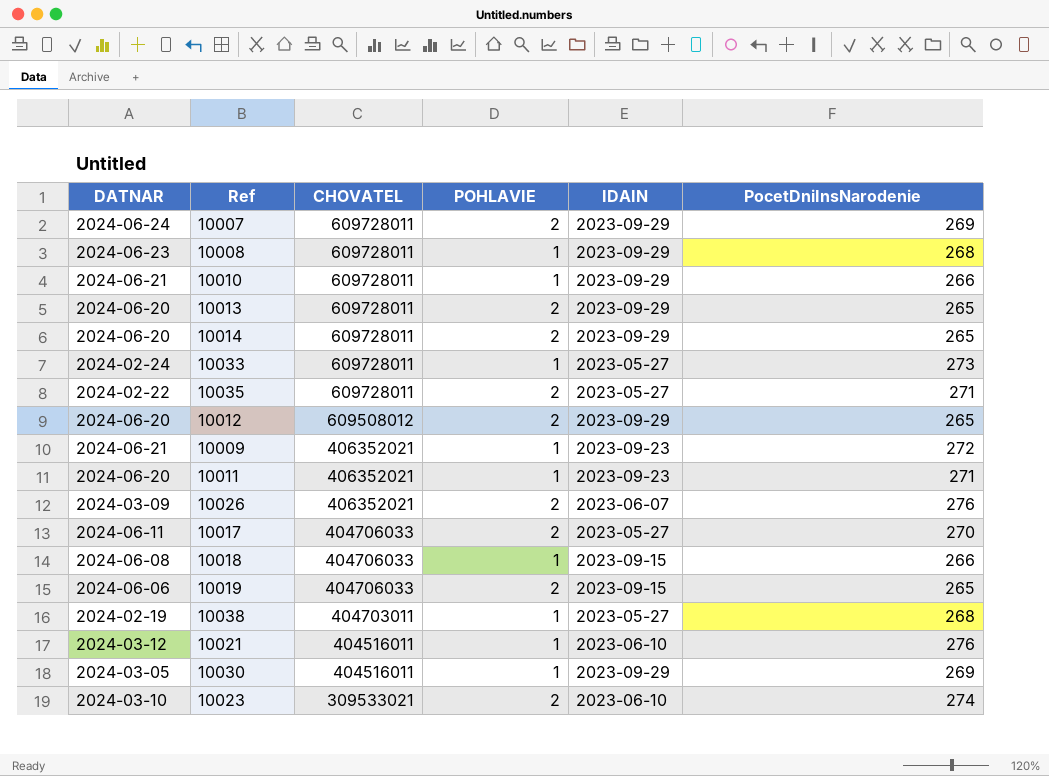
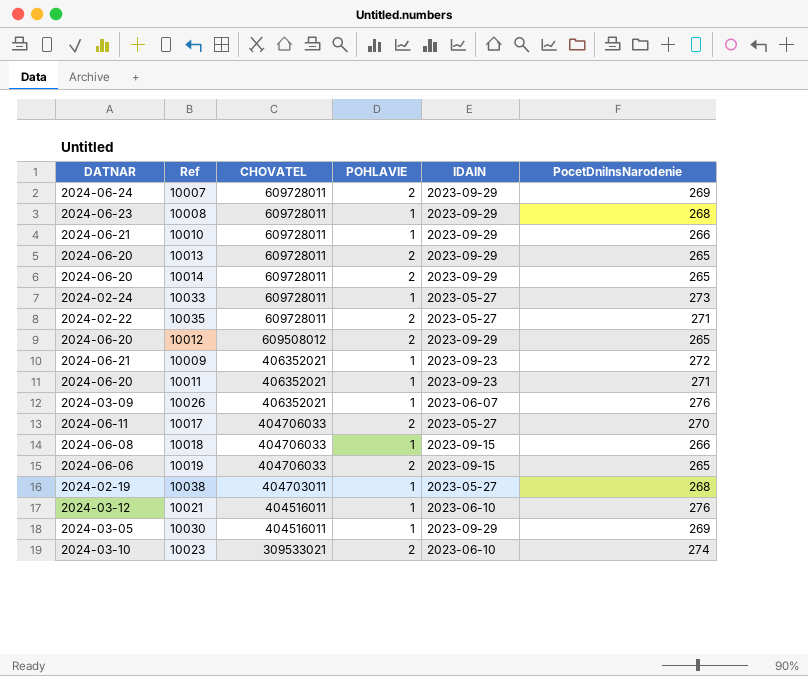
10026 | POHLAVIE: 2 -> 1

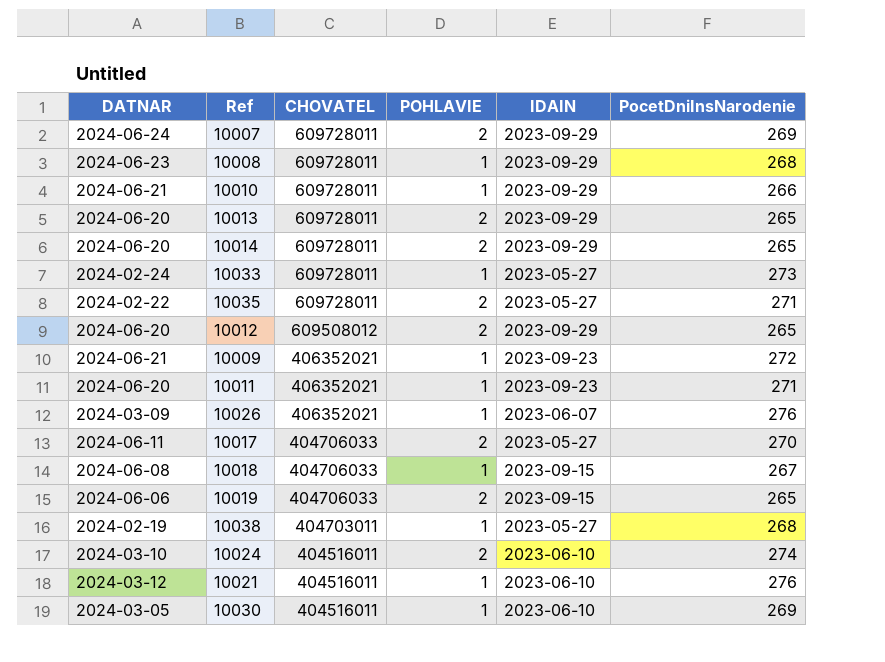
row 10023: 2024-03-10 | 309533021 | 2 | 2023-06-10 | 274 -> none
10018 | PocetDniInsNarodenie: 266 -> 267
row 10024: none -> 2024-03-10 | 404516011 | 2 | 2023-06-10 | 274
10030 | IDAIN: 2023-09-29 -> 2023-06-10

